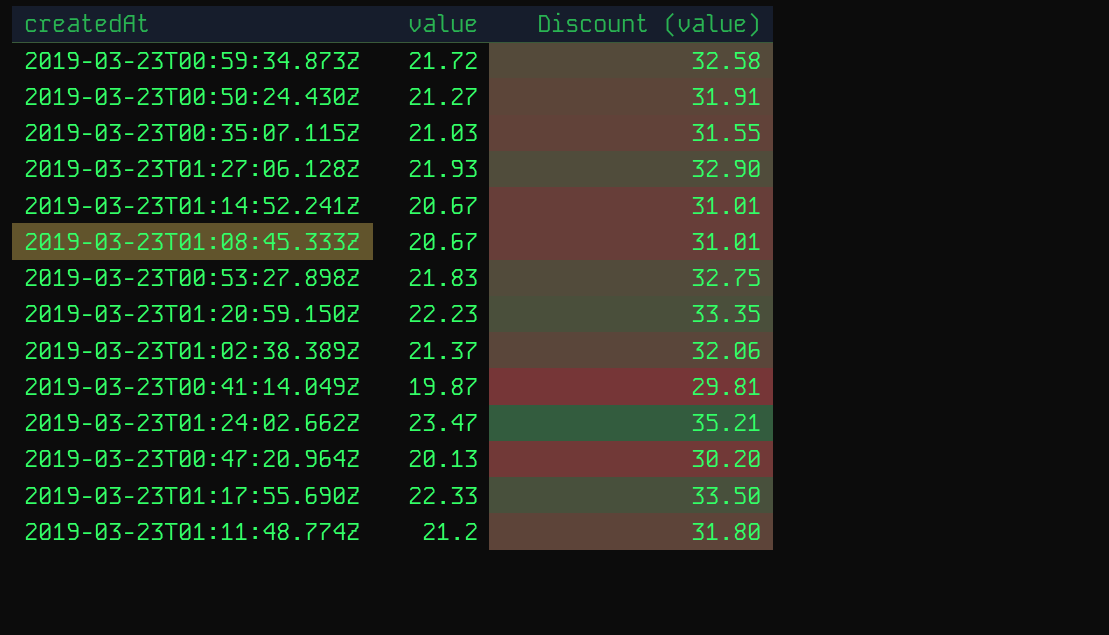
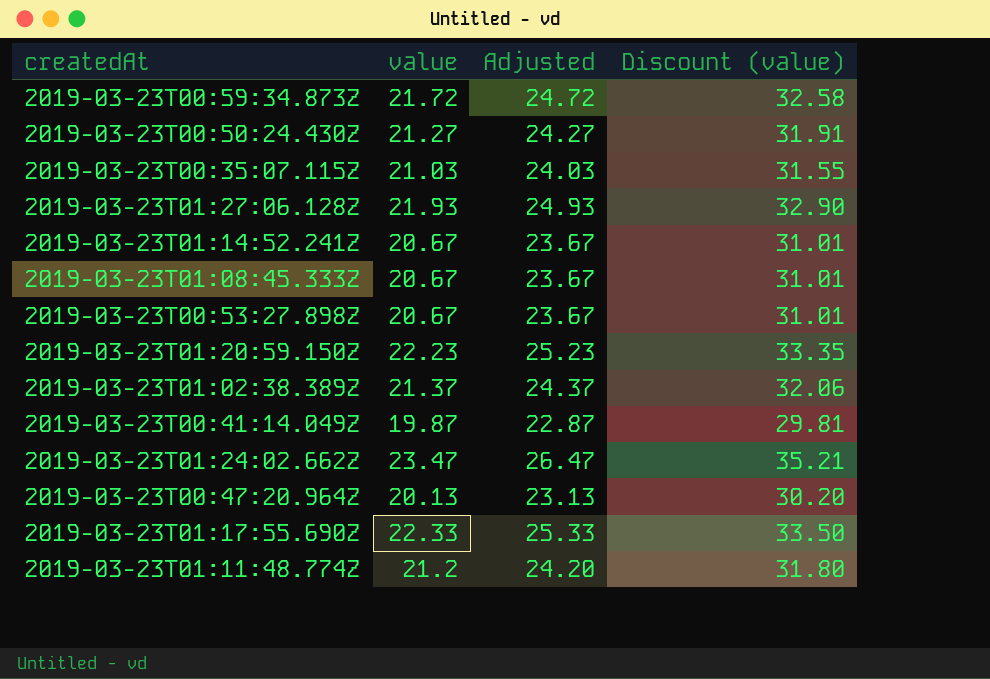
column Adjusted | formula: none -> [value] + 3
2019-03-23T00:53:27.898Z | value: 21.83 -> 20.67
2019-03-23T00:53:27.898Z | Discount (value): 32.75 -> 31.01

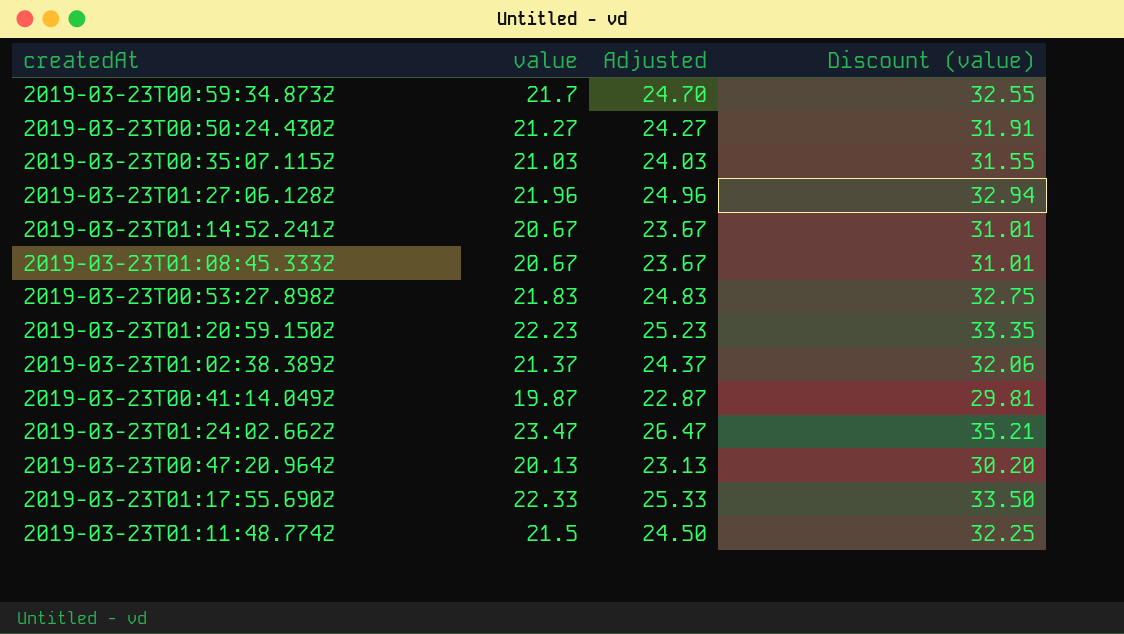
2019-03-23T00:59:34.873Z | value: 21.72 -> 21.7
2019-03-23T00:59:34.873Z | Adjusted: 24.72 -> 24.70
2019-03-23T00:59:34.873Z | Discount (value): 32.58 -> 32.55
2019-03-23T01:27:06.128Z | value: 21.93 -> 21.96
2019-03-23T01:27:06.128Z | Adjusted: 24.93 -> 24.96
2019-03-23T01:27:06.128Z | Discount (value): 32.90 -> 32.94
2019-03-23T00:53:27.898Z | value: 20.67 -> 21.83
2019-03-23T00:53:27.898Z | Adjusted: 23.67 -> 24.83
2019-03-23T00:53:27.898Z | Discount (value): 31.01 -> 32.75
2019-03-23T01:11:48.774Z | value: 21.2 -> 21.5
2019-03-23T01:11:48.774Z | Adjusted: 24.20 -> 24.50
2019-03-23T01:11:48.774Z | Discount (value): 31.80 -> 32.25

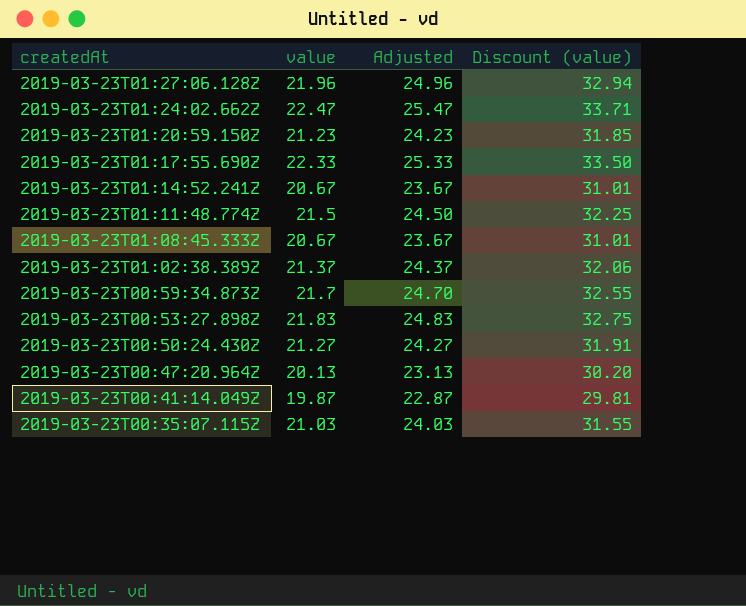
row order: none -> createdAt descending
2019-03-23T01:24:02.662Z | value: 23.47 -> 22.47
2019-03-23T01:24:02.662Z | Adjusted: 26.47 -> 25.47
2019-03-23T01:24:02.662Z | Discount (value): 35.21 -> 33.71
2019-03-23T01:20:59.150Z | value: 22.23 -> 21.23
2019-03-23T01:20:59.150Z | Adjusted: 25.23 -> 24.23
2019-03-23T01:20:59.150Z | Discount (value): 33.35 -> 31.85

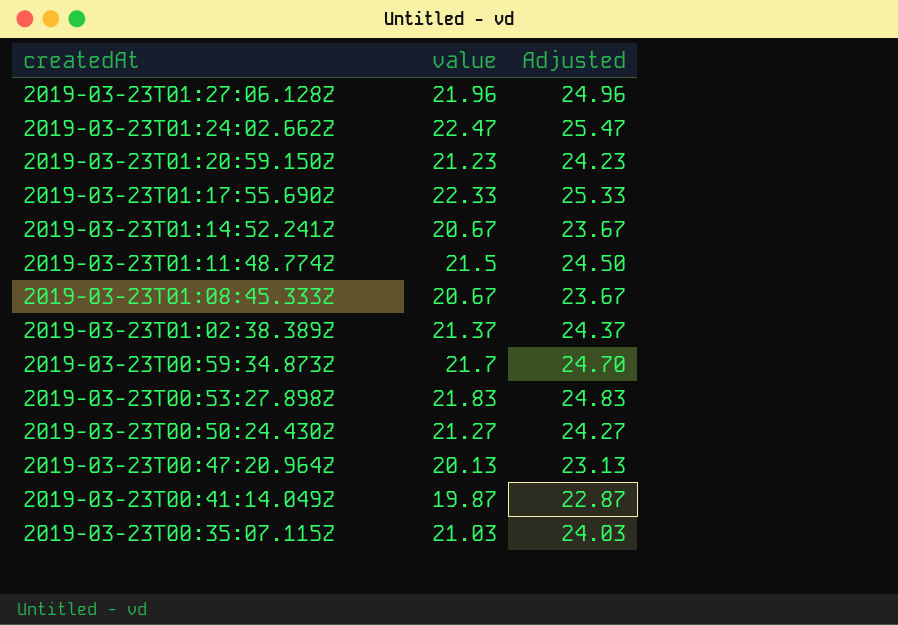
column Discount (value) | formula: [value] * 1.5 -> none

